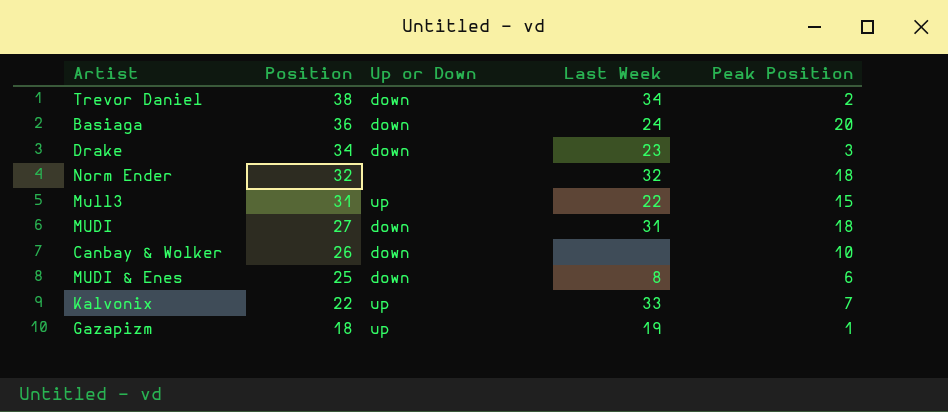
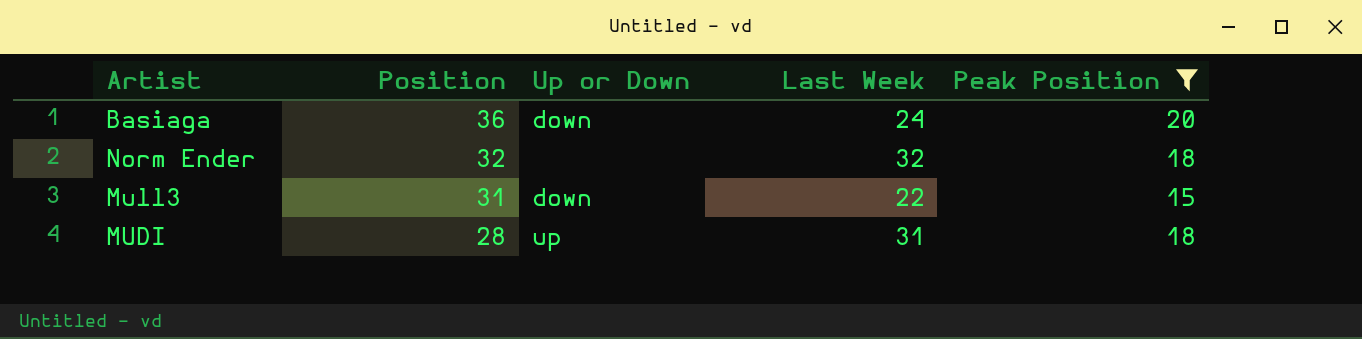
filter: none -> Peak Position >= 15
Mull3 | Up or Down: up -> down
MUDI | Position: 27 -> 28
MUDI | Up or Down: down -> up

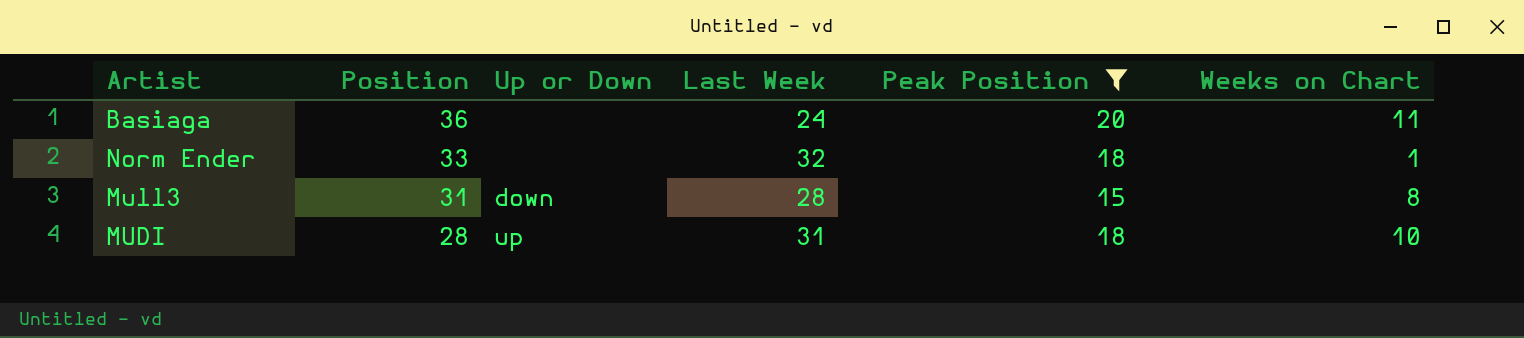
column Weeks on Chart | position: none -> 6
Basiaga | Up or Down: down -> none
Norm Ender | Position: 32 -> 33
Mull3 | Last Week: 22 -> 28

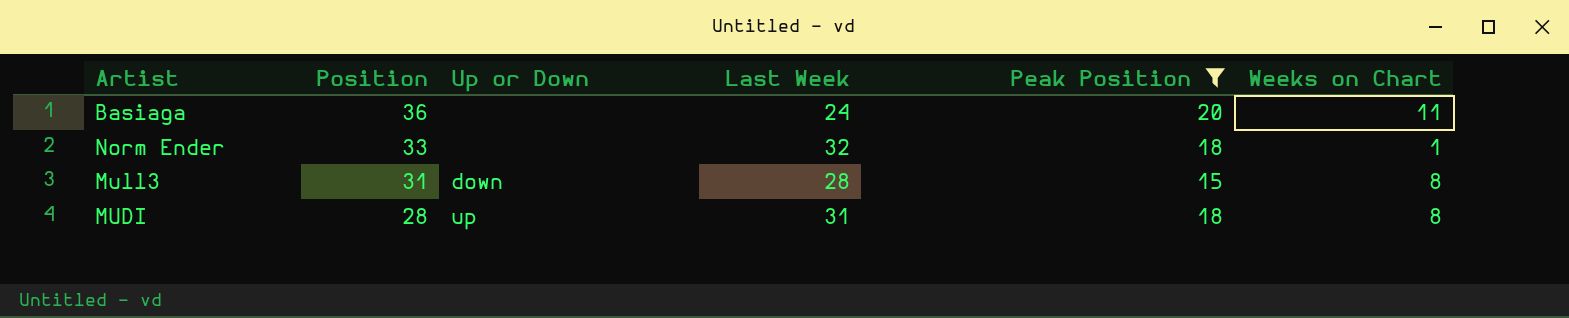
MUDI | Weeks on Chart: 10 -> 8

